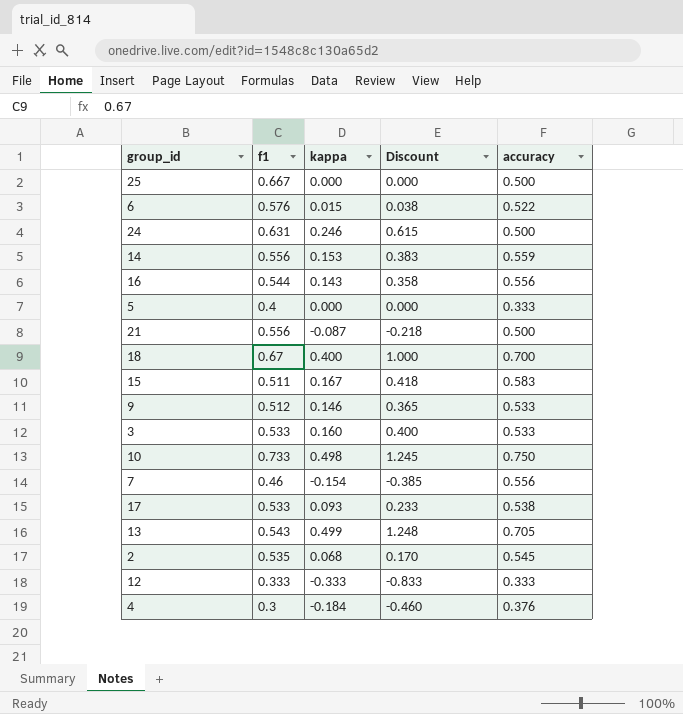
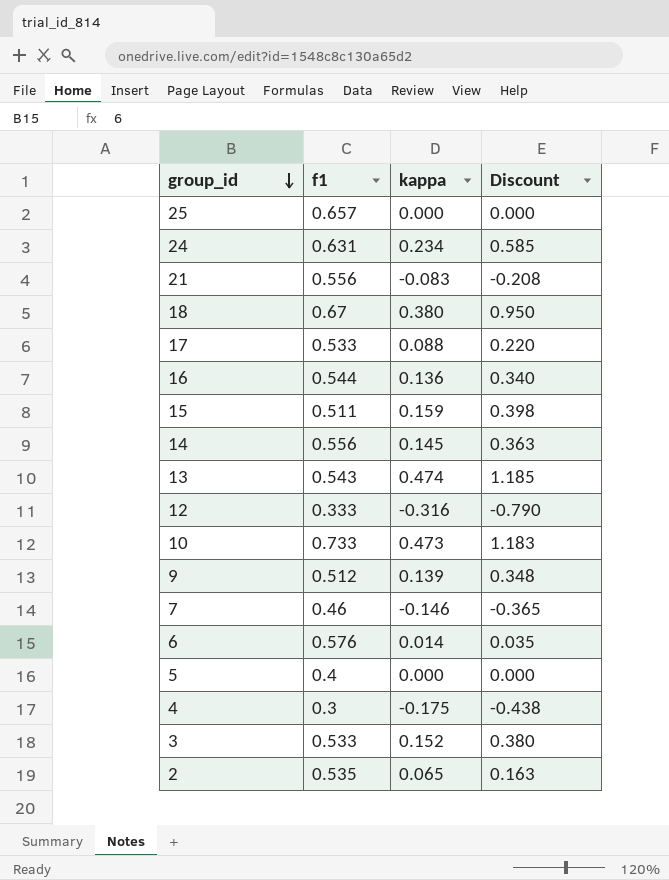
row order: none -> group_id descending
column accuracy | position: 5 -> none
25 | f1: 0.667 -> 0.657
24 | kappa: 0.246 -> 0.234
24 | Discount: 0.615 -> 0.585
21 | kappa: -0.087 -> -0.083
21 | Discount: -0.218 -> -0.208
18 | kappa: 0.400 -> 0.380
18 | Discount: 1.000 -> 0.950
17 | kappa: 0.093 -> 0.088
17 | Discount: 0.233 -> 0.220
16 | kappa: 0.143 -> 0.136
16 | Discount: 0.358 -> 0.340
15 | kappa: 0.167 -> 0.159
15 | Discount: 0.418 -> 0.398
14 | kappa: 0.153 -> 0.145
14 | Discount: 0.383 -> 0.363
13 | kappa: 0.499 -> 0.474
13 | Discount: 1.248 -> 1.185
12 | kappa: -0.333 -> -0.316
12 | Discount: -0.833 -> -0.790
10 | kappa: 0.498 -> 0.473
10 | Discount: 1.245 -> 1.183
9 | kappa: 0.146 -> 0.139
9 | Discount: 0.365 -> 0.348
7 | kappa: -0.154 -> -0.146
7 | Discount: -0.385 -> -0.365
6 | kappa: 0.015 -> 0.014
6 | Discount: 0.038 -> 0.035
4 | kappa: -0.184 -> -0.175
4 | Discount: -0.460 -> -0.438
3 | kappa: 0.160 -> 0.152
3 | Discount: 0.400 -> 0.380
2 | kappa: 0.068 -> 0.065
2 | Discount: 0.170 -> 0.163

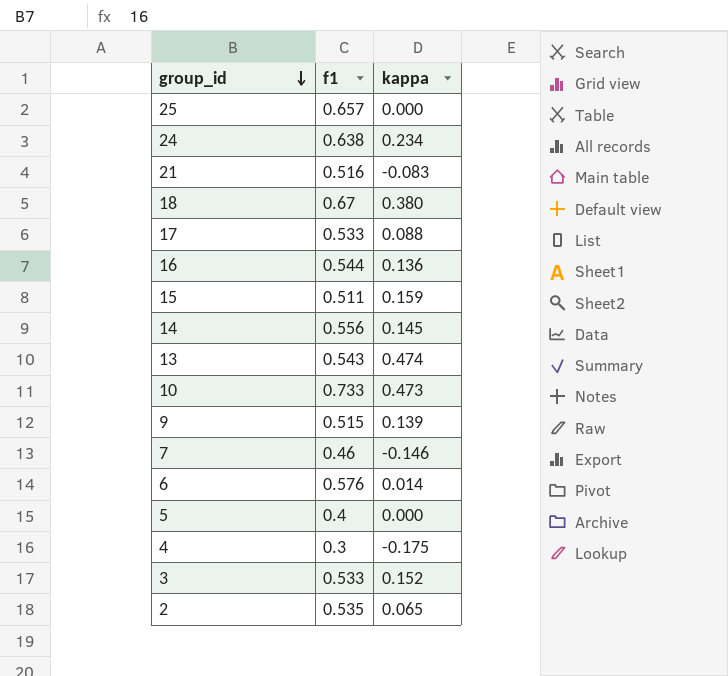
column Discount | formula: [kappa] * 2.5 -> none
row 12: 0.333 | -0.316 | -0.790 -> none
24 | f1: 0.631 -> 0.638
21 | f1: 0.556 -> 0.516
9 | f1: 0.512 -> 0.515

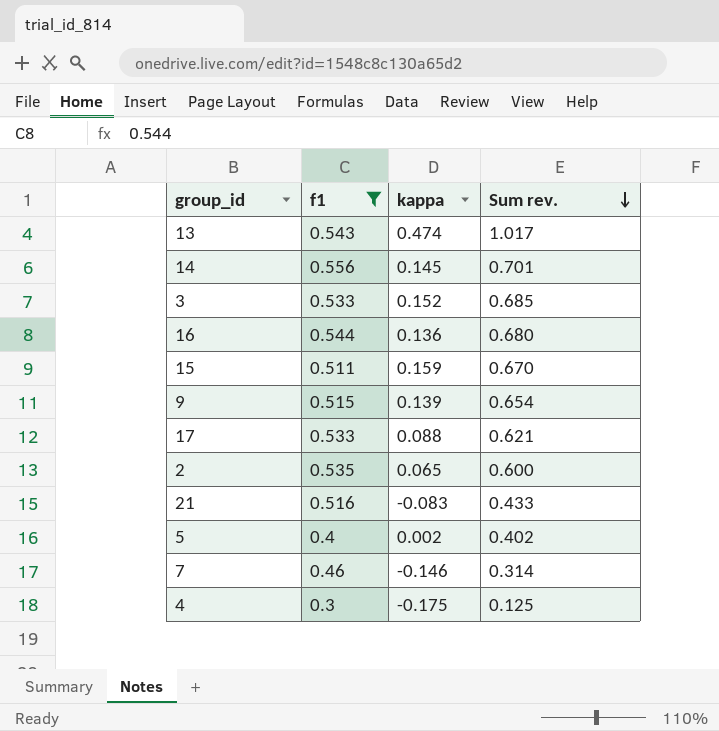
filter: none -> f1 <= 0.556
row order: group_id descending -> Sum rev. descending
column Sum rev. | formula: none -> [f1] + [kappa]
5 | kappa: 0.000 -> 0.002

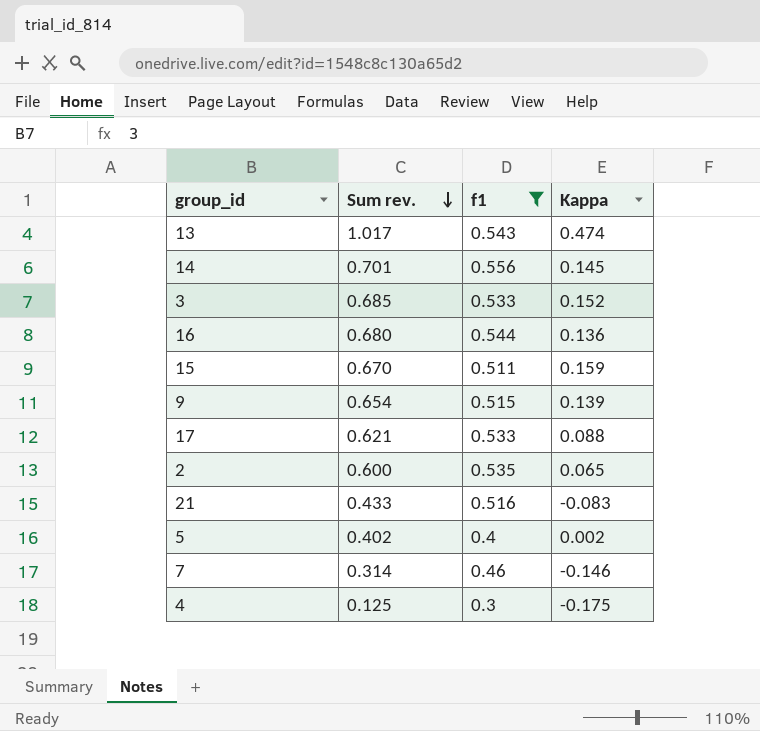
column Sum rev. | position: 4 -> 2
column name: kappa -> Kappa

